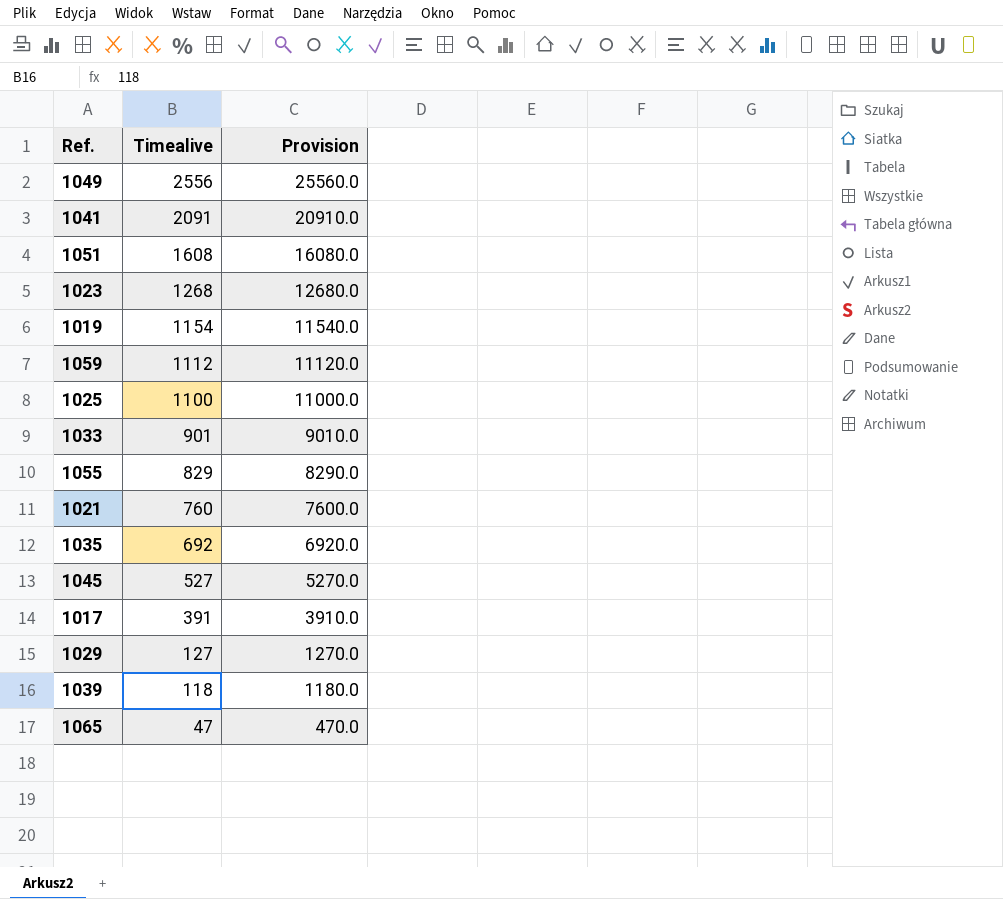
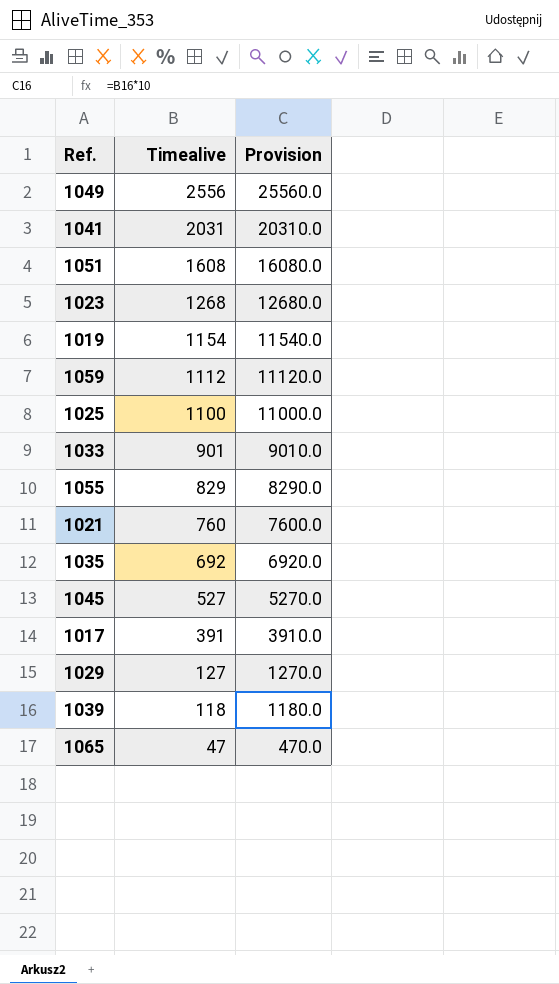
1041 | Timealive: 2091 -> 2031
1041 | Provision: 20910.0 -> 20310.0

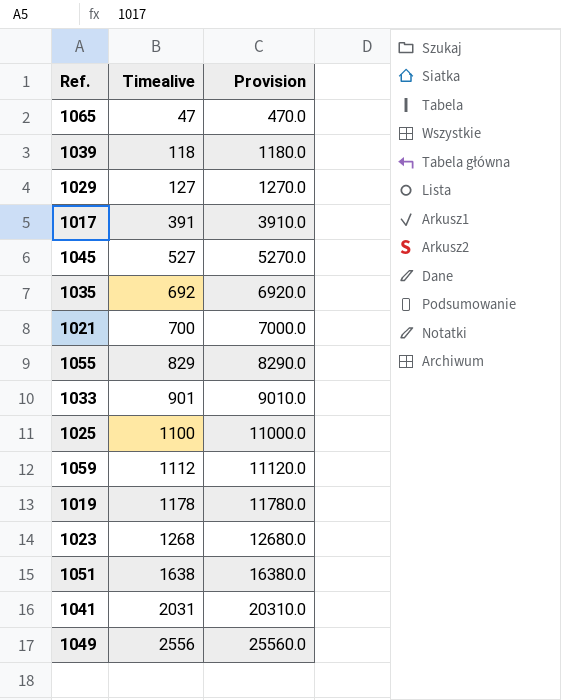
row order: Timealive descending -> Timealive ascending
1021 | Timealive: 760 -> 700
1021 | Provision: 7600.0 -> 7000.0
1019 | Timealive: 1154 -> 1178
1019 | Provision: 11540.0 -> 11780.0
1051 | Timealive: 1608 -> 1638
1051 | Provision: 16080.0 -> 16380.0

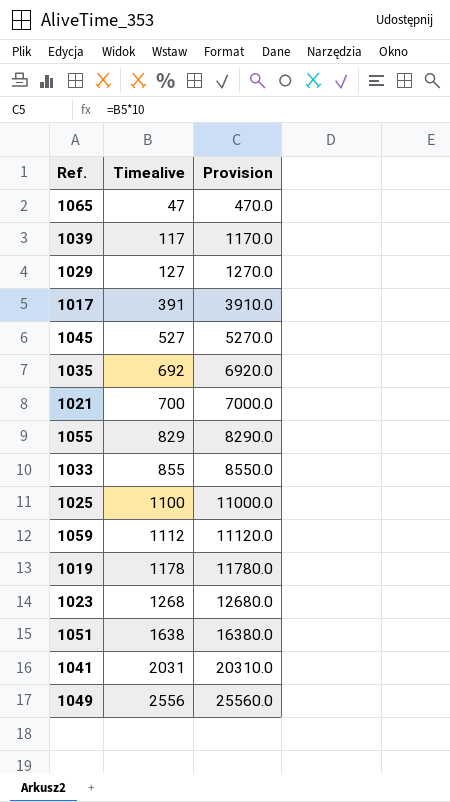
1039 | Timealive: 118 -> 117
1039 | Provision: 1180.0 -> 1170.0
1033 | Timealive: 901 -> 855
1033 | Provision: 9010.0 -> 8550.0

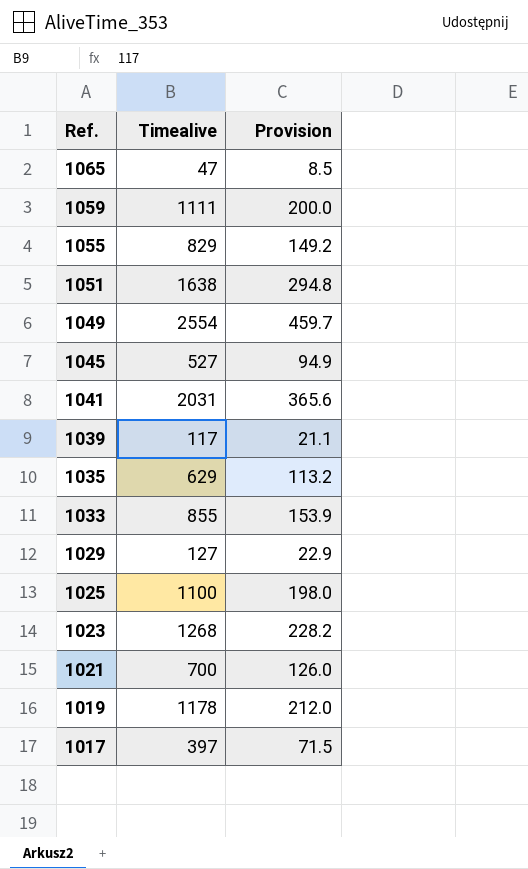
row order: Timealive ascending -> Ref. descending
column Provision | formula: [Timealive] * 10 -> [Timealive] * 0.18
1059 | Timealive: 1112 -> 1111
1049 | Timealive: 2556 -> 2554
1035 | Timealive: 692 -> 629
1017 | Timealive: 391 -> 397

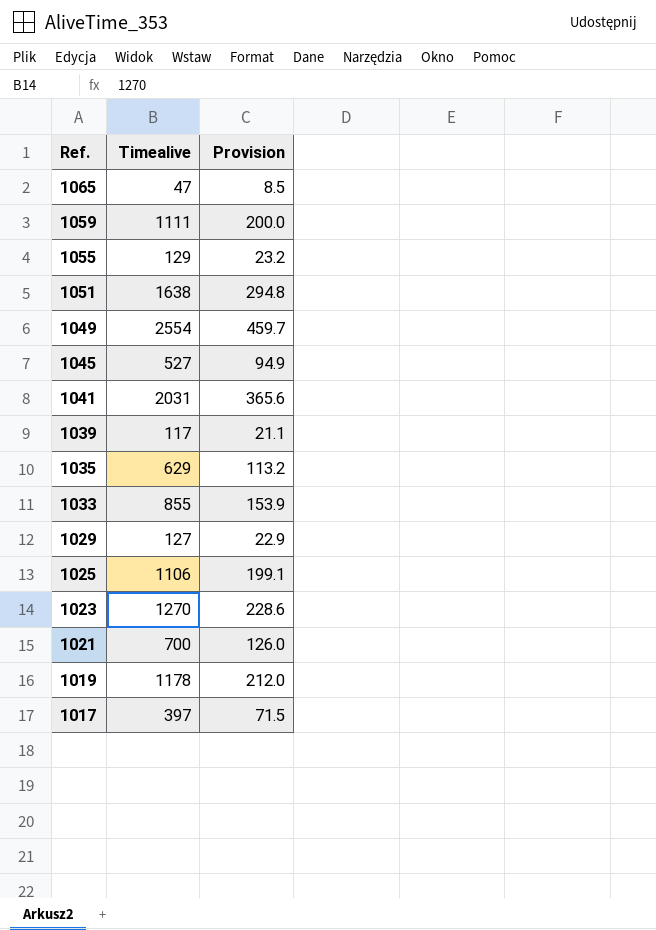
1055 | Timealive: 829 -> 129
1055 | Provision: 149.2 -> 23.2
1025 | Timealive: 1100 -> 1106
1025 | Provision: 198.0 -> 199.1
1023 | Timealive: 1268 -> 1270
1023 | Provision: 228.2 -> 228.6

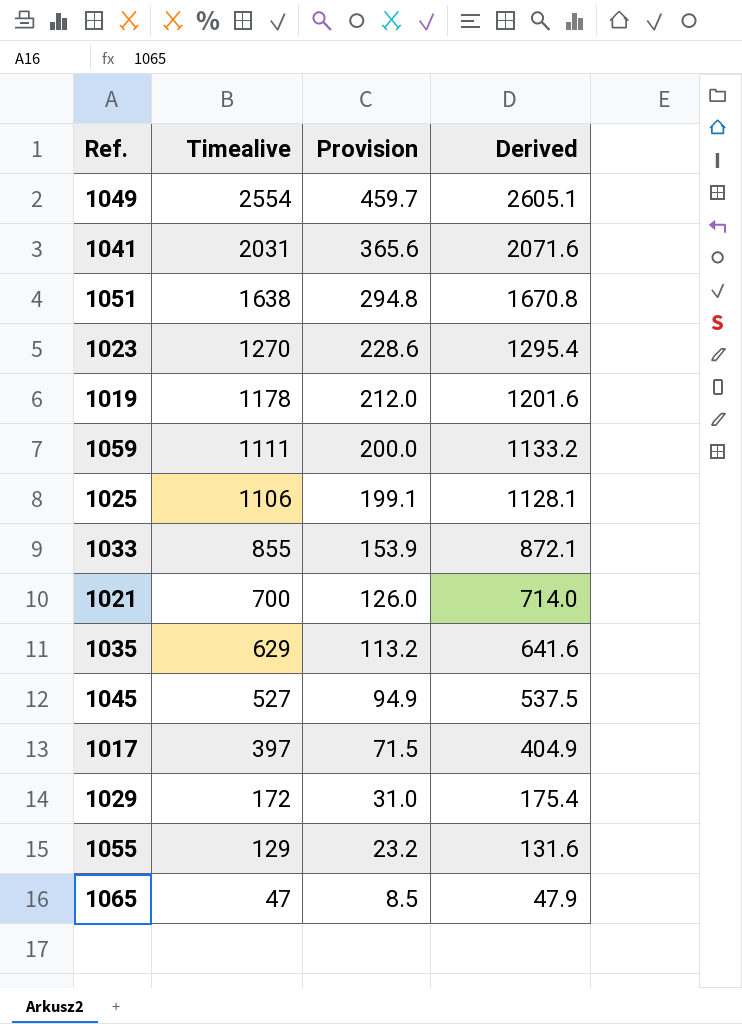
row order: Ref. descending -> Timealive descending
column Derived | formula: none -> [Timealive] * 1.02
row 1039: 117 | 21.1 -> none
1029 | Timealive: 127 -> 172
1029 | Provision: 22.9 -> 31.0

